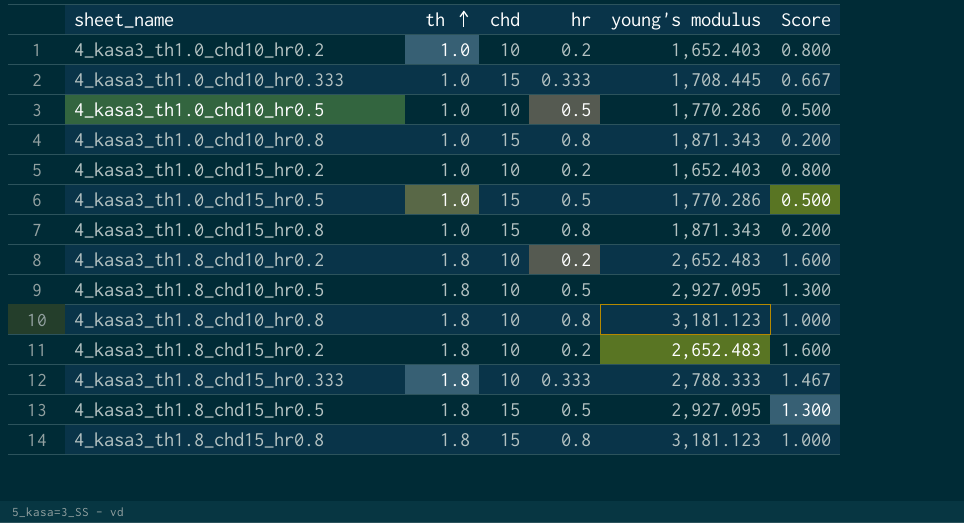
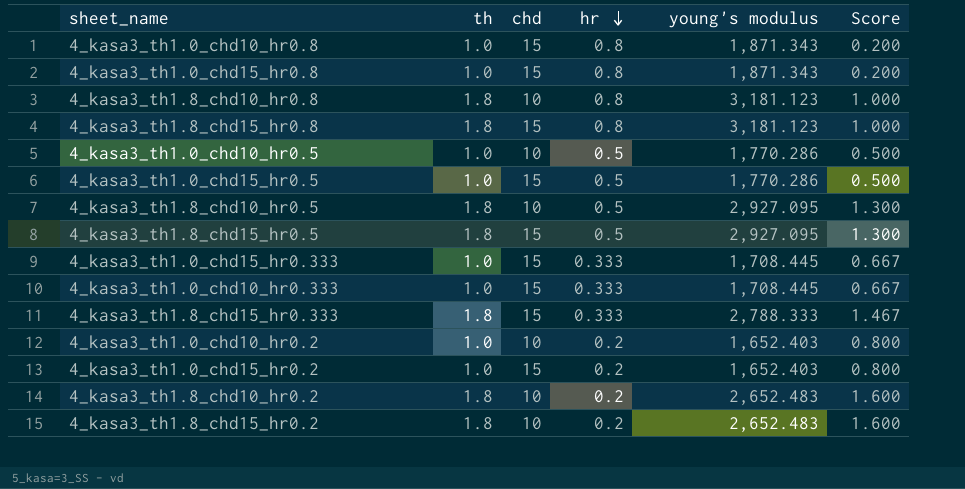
row order: th ascending -> hr descending
row 4_kasa3_th1.0_chd15_hr0.333: none -> 1.0 | 15 | 0.333 | 1,708.445 | 0.667
4_kasa3_th1.8_chd15_hr0.333 | chd: 10 -> 15
4_kasa3_th1.0_chd15_hr0.2 | chd: 10 -> 15

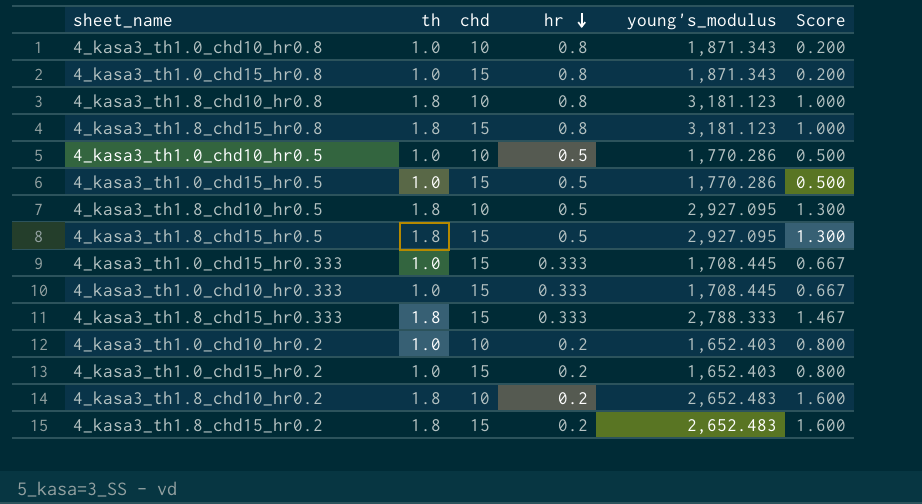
column name: young's modulus -> young's_modulus
4_kasa3_th1.0_chd10_hr0.8 | chd: 15 -> 10
4_kasa3_th1.8_chd15_hr0.2 | chd: 10 -> 15

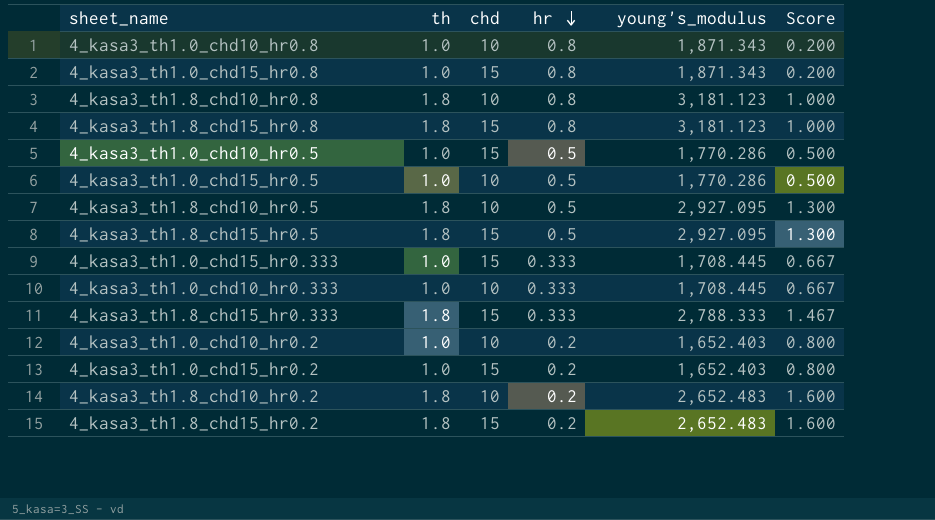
4_kasa3_th1.0_chd10_hr0.5 | chd: 10 -> 15
4_kasa3_th1.0_chd15_hr0.5 | chd: 15 -> 10
4_kasa3_th1.0_chd10_hr0.333 | chd: 15 -> 10

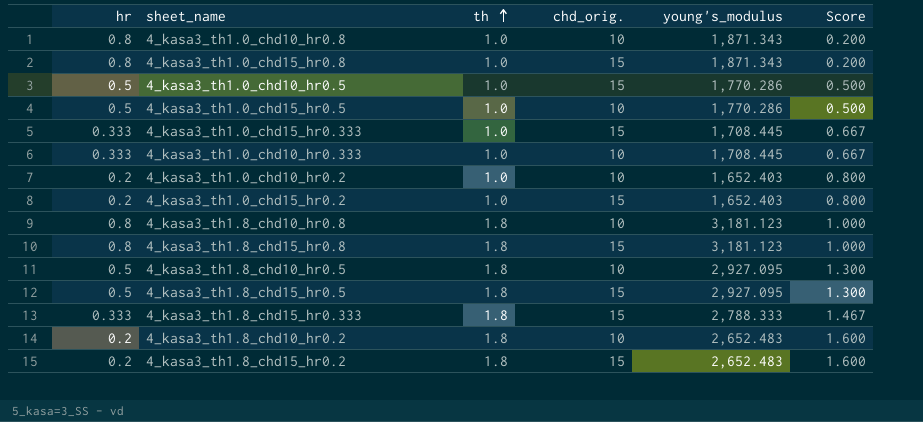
row order: hr descending -> th ascending
column hr | position: 4 -> 1
column name: chd -> chd_orig.

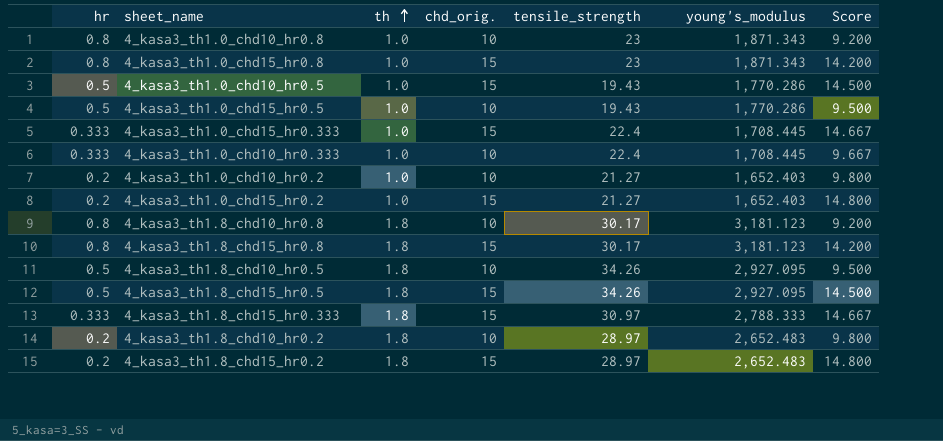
column tensile_strength | position: none -> 5
column Score | formula: [th] - [hr] -> [chd_orig.] - [hr]

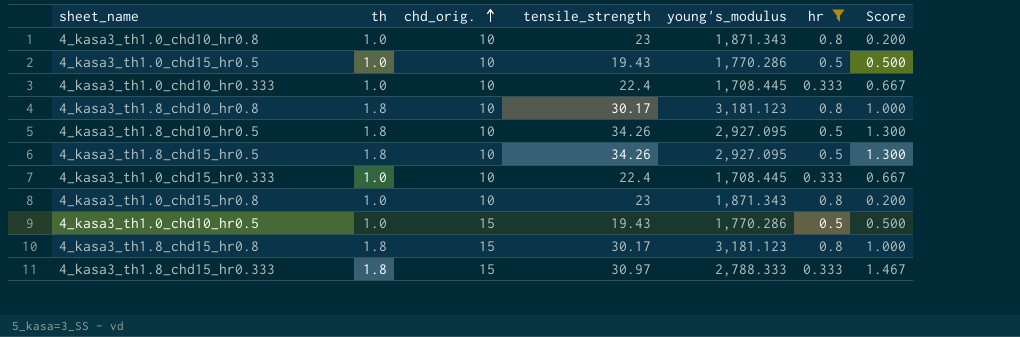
filter: none -> hr != 0.2
row order: th ascending -> chd_orig. ascending
column hr | position: 1 -> 6
column Score | formula: [chd_orig.] - [hr] -> [th] - [hr]
4_kasa3_th1.8_chd15_hr0.5 | chd_orig.: 15 -> 10
4_kasa3_th1.0_chd15_hr0.333 | chd_orig.: 15 -> 10
4_kasa3_th1.0_chd15_hr0.8 | chd_orig.: 15 -> 10

